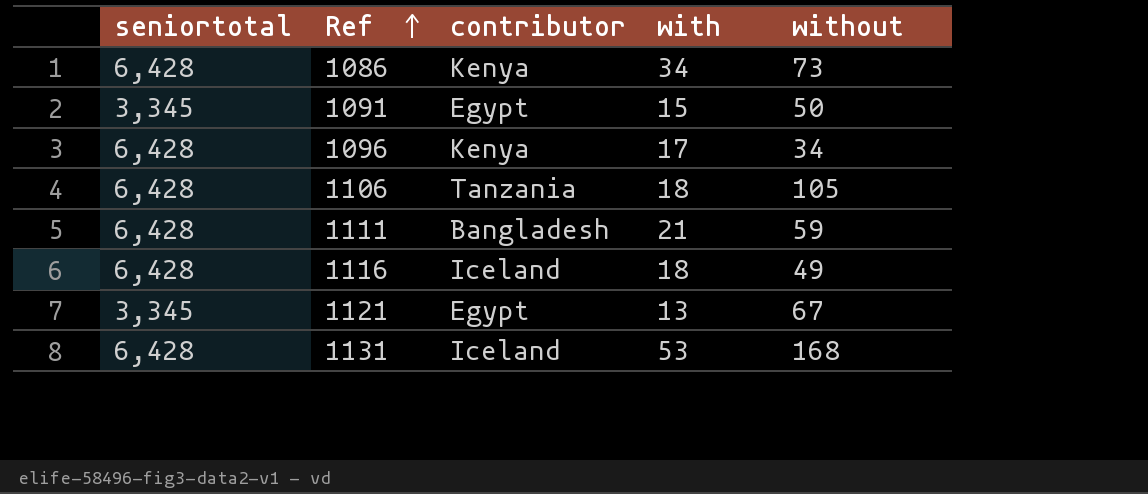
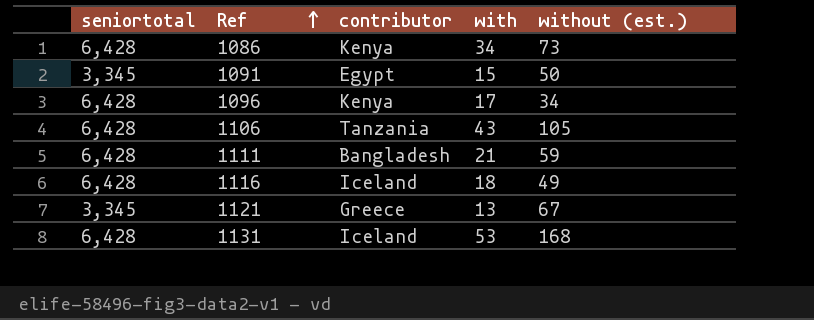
column name: without -> without (est.)
1106 | with: 18 -> 43
1121 | contributor: Egypt -> Greece

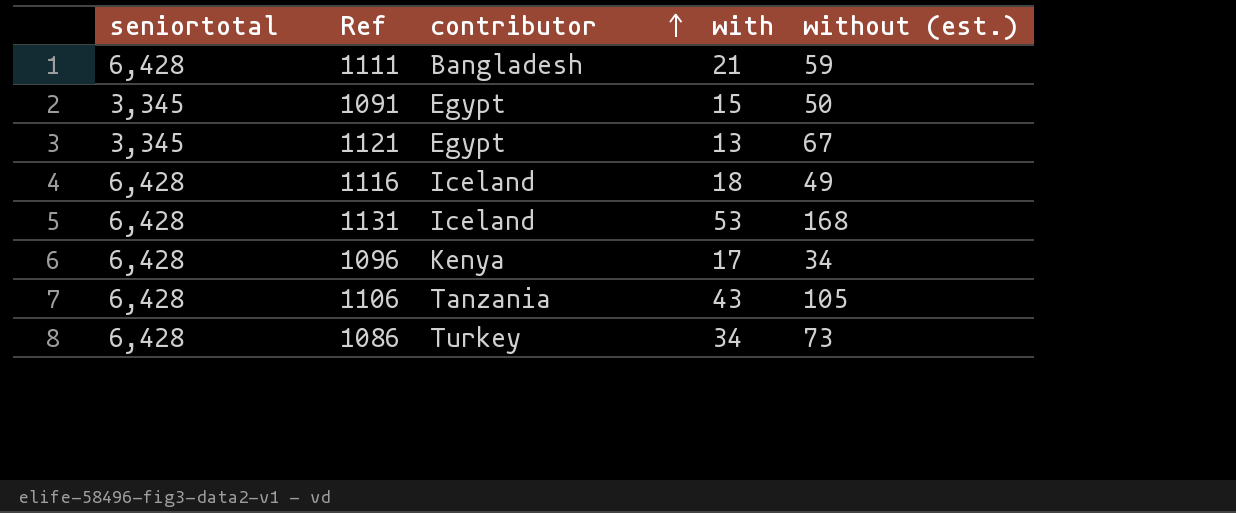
row order: Ref ascending -> contributor ascending
1121 | contributor: Greece -> Egypt
1086 | contributor: Kenya -> Turkey

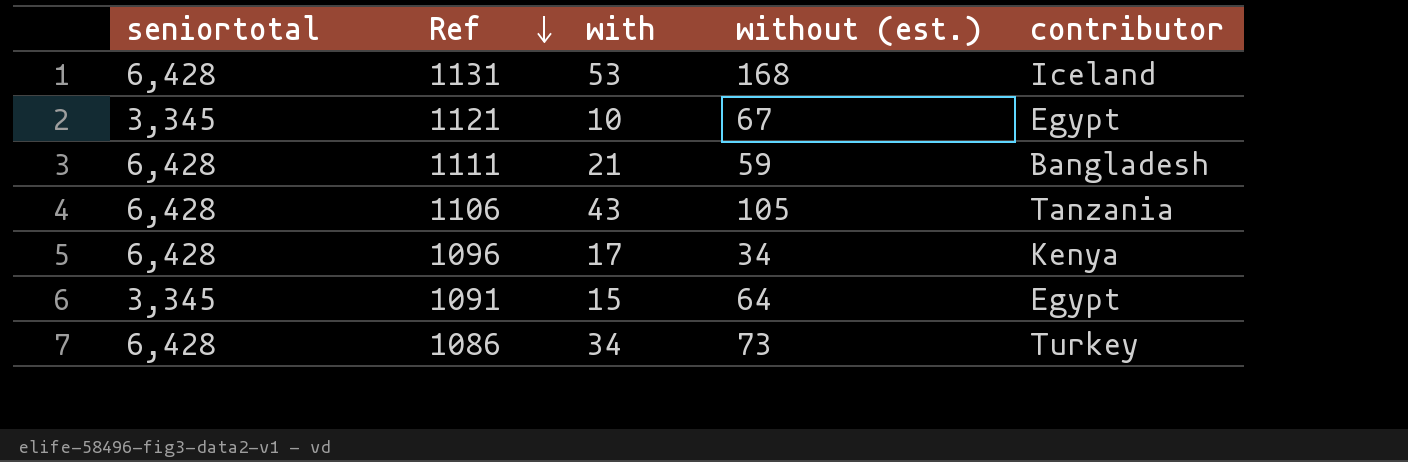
row order: contributor ascending -> Ref descending
column contributor | position: 3 -> 5
row 1116: 6,428 | Iceland | 18 | 49 -> none
1121 | with: 13 -> 10
1091 | without (est.): 50 -> 64

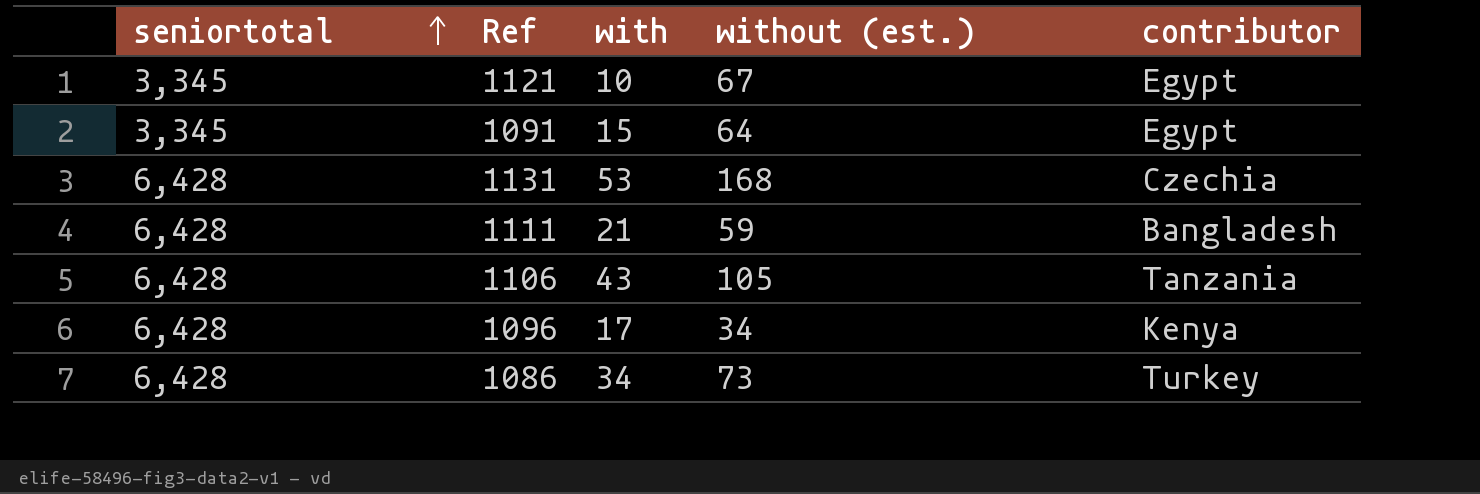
row order: Ref descending -> seniortotal ascending
1131 | contributor: Iceland -> Czechia

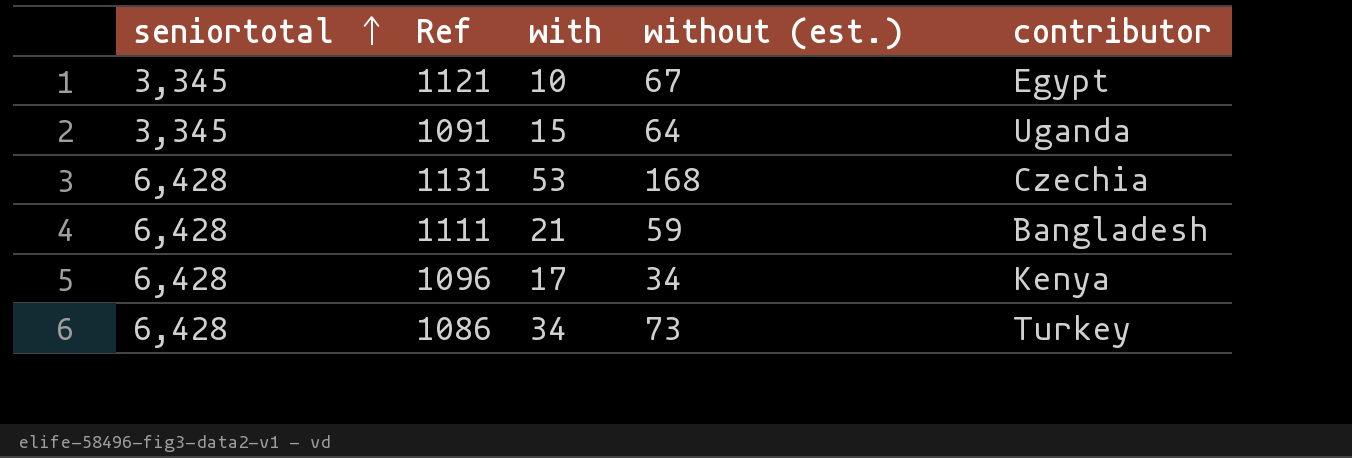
row 1106: 6,428 | 43 | 105 | Tanzania -> none
1091 | contributor: Egypt -> Uganda

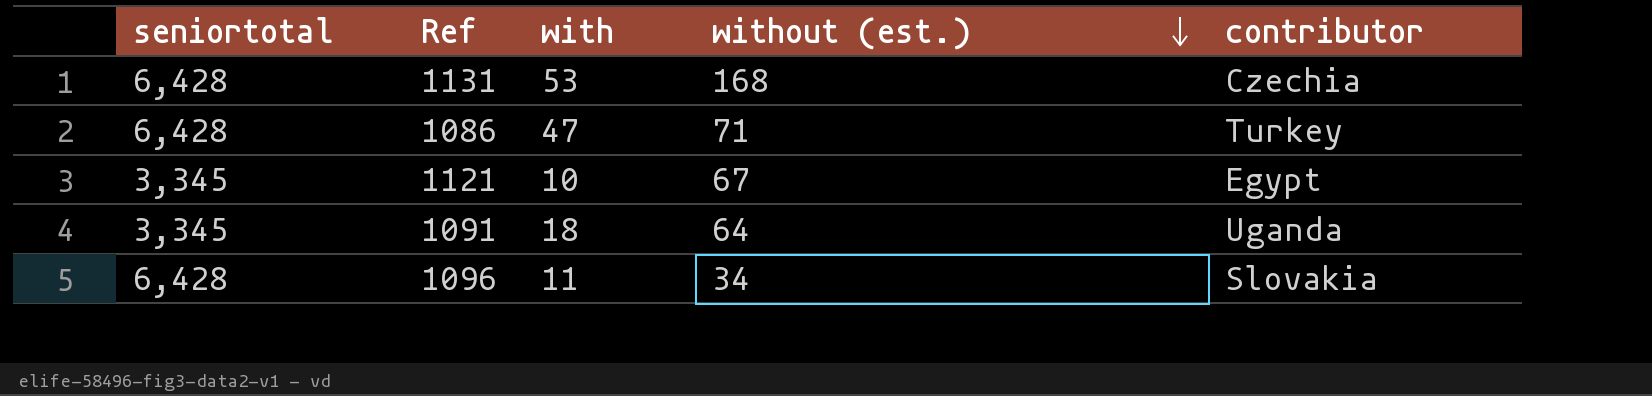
row order: seniortotal ascending -> without (est.) descending
row 1111: 6,428 | 21 | 59 | Bangladesh -> none
1086 | with: 34 -> 47
1086 | without (est.): 73 -> 71
1091 | with: 15 -> 18
1096 | with: 17 -> 11
1096 | contributor: Kenya -> Slovakia

